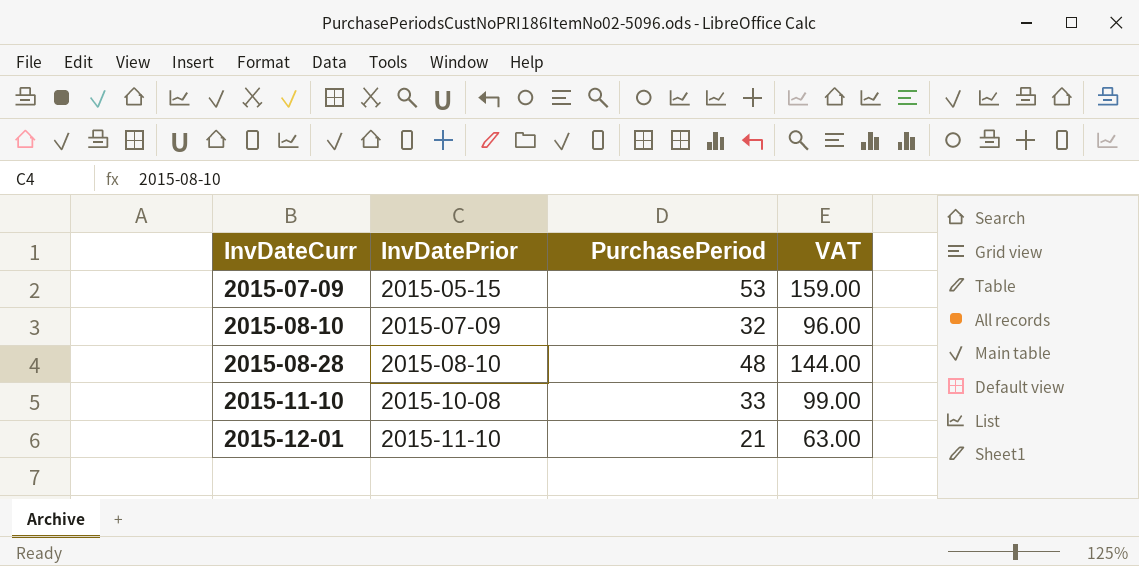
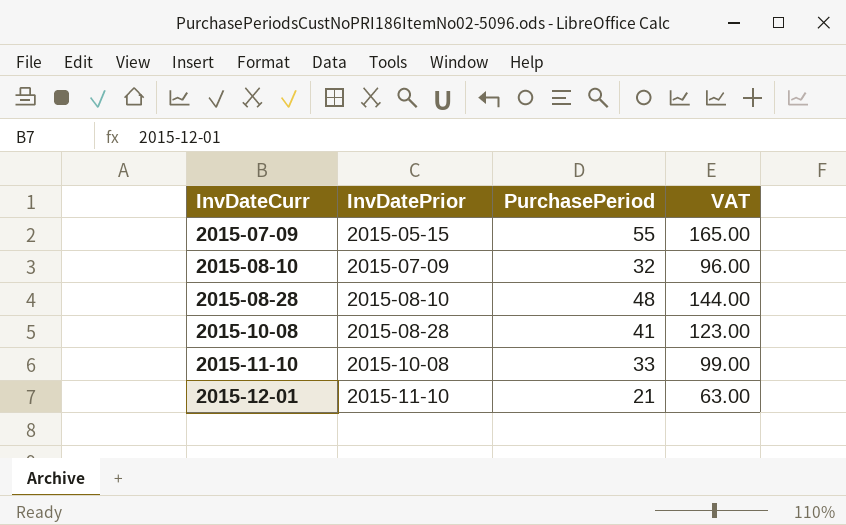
2015-07-09 | PurchasePeriod: 53 -> 55
2015-07-09 | VAT: 159.00 -> 165.00
row 2015-10-08: none -> 2015-08-28 | 41 | 123.00

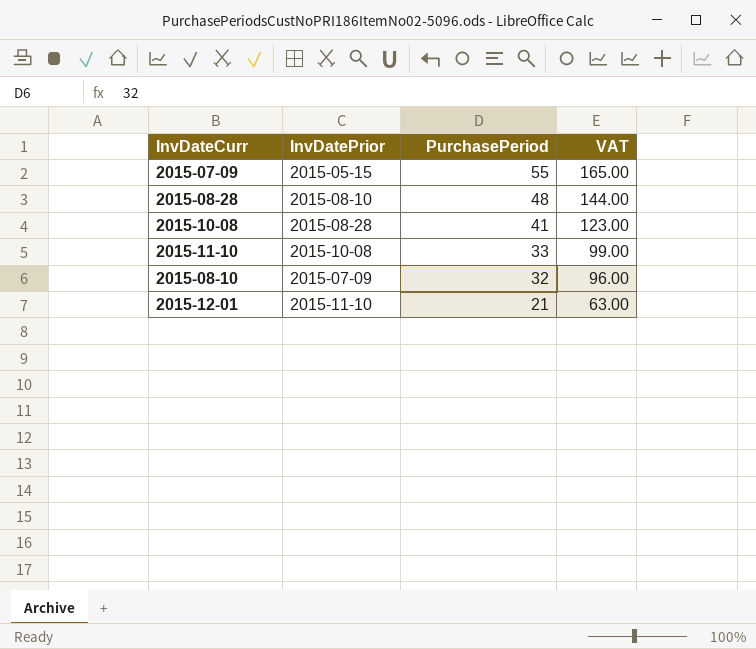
row order: InvDateCurr ascending -> PurchasePeriod descending

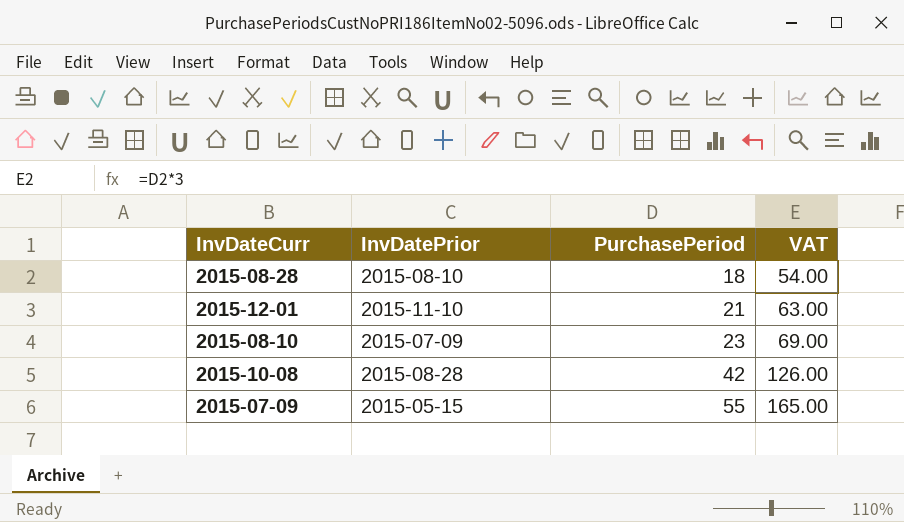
row order: PurchasePeriod descending -> PurchasePeriod ascending
row 2015-11-10: 2015-10-08 | 33 | 99.00 -> none
2015-08-28 | PurchasePeriod: 48 -> 18
2015-08-28 | VAT: 144.00 -> 54.00
2015-08-10 | PurchasePeriod: 32 -> 23
2015-08-10 | VAT: 96.00 -> 69.00
2015-10-08 | PurchasePeriod: 41 -> 42
2015-10-08 | VAT: 123.00 -> 126.00

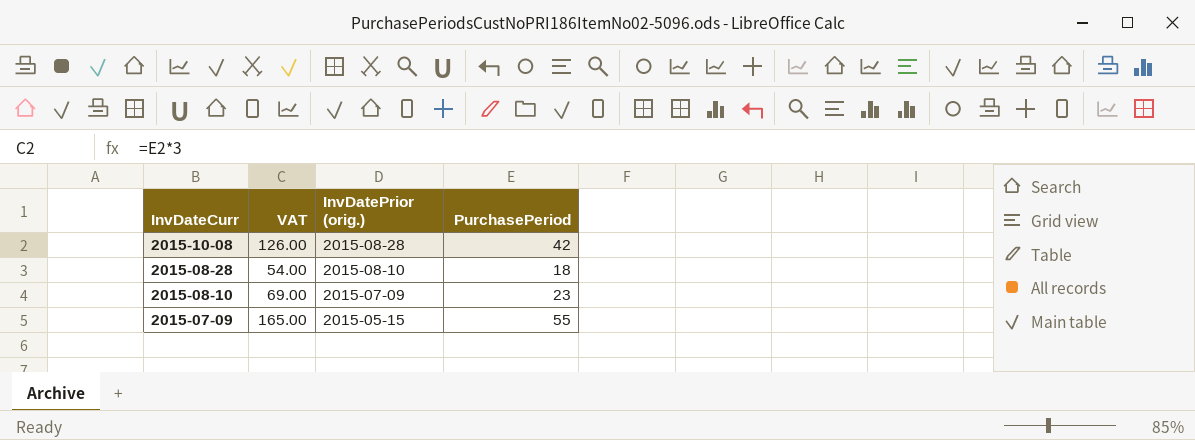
row order: PurchasePeriod ascending -> InvDateCurr descending
column VAT | position: 4 -> 2
column name: InvDatePrior -> InvDatePrior (orig.)
row 2015-12-01: 2015-11-10 | 21 | 63.00 -> none

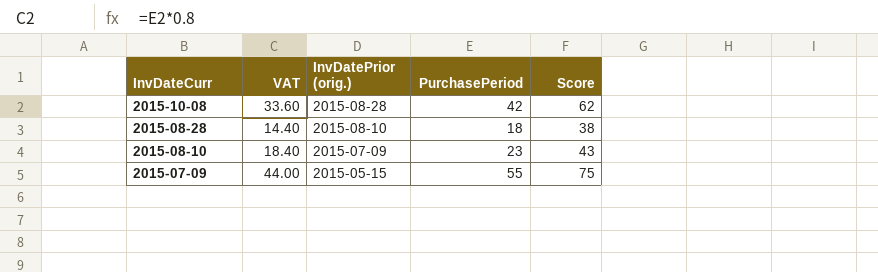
column VAT | formula: [PurchasePeriod] * 3 -> [PurchasePeriod] * 0.8
column Score | formula: none -> [PurchasePeriod] + 20

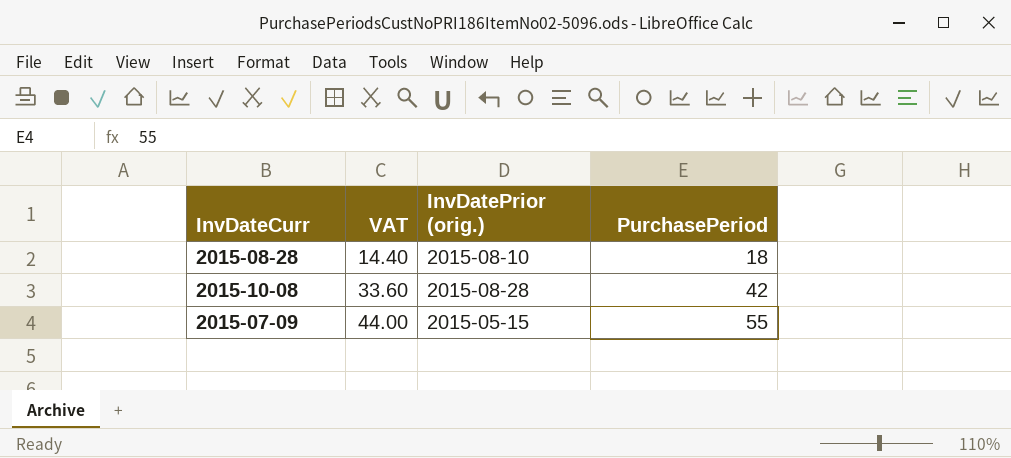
row order: InvDateCurr descending -> VAT ascending
column Score | formula: [PurchasePeriod] + 20 -> none
row 2015-08-10: 18.40 | 2015-07-09 | 23 | 43 -> none

